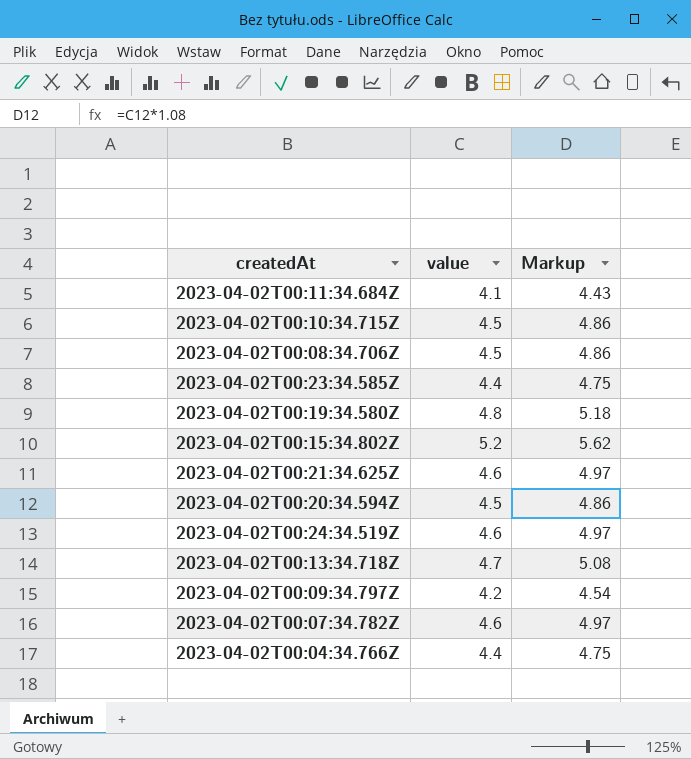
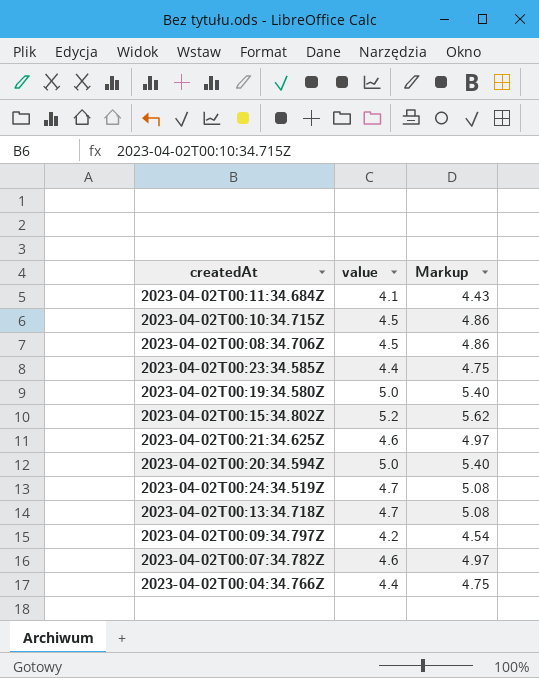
2023-04-02T00:19:34.580Z | value: 4.8 -> 5.0
2023-04-02T00:19:34.580Z | Markup: 5.18 -> 5.40
2023-04-02T00:20:34.594Z | value: 4.5 -> 5.0
2023-04-02T00:20:34.594Z | Markup: 4.86 -> 5.40
2023-04-02T00:24:34.519Z | value: 4.6 -> 4.7
2023-04-02T00:24:34.519Z | Markup: 4.97 -> 5.08

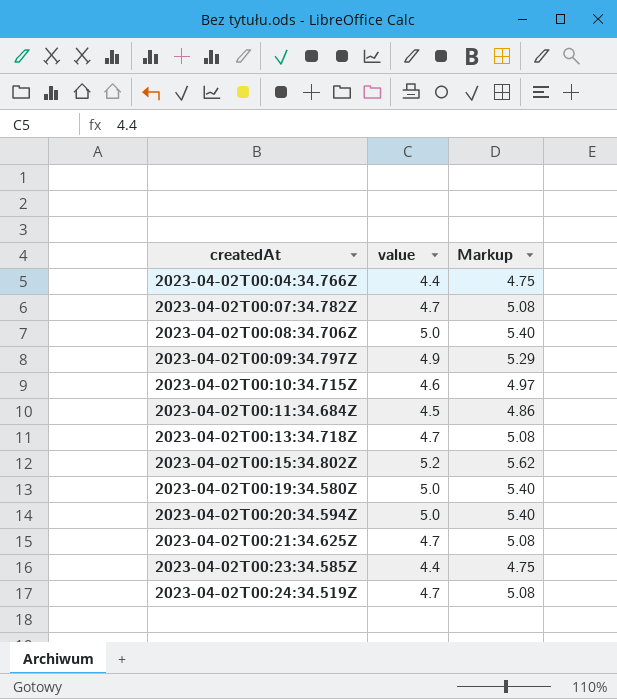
row order: none -> createdAt ascending
2023-04-02T00:07:34.782Z | value: 4.6 -> 4.7
2023-04-02T00:07:34.782Z | Markup: 4.97 -> 5.08
2023-04-02T00:08:34.706Z | value: 4.5 -> 5.0
2023-04-02T00:08:34.706Z | Markup: 4.86 -> 5.40
2023-04-02T00:09:34.797Z | value: 4.2 -> 4.9
2023-04-02T00:09:34.797Z | Markup: 4.54 -> 5.29
2023-04-02T00:10:34.715Z | value: 4.5 -> 4.6
2023-04-02T00:10:34.715Z | Markup: 4.86 -> 4.97
2023-04-02T00:11:34.684Z | value: 4.1 -> 4.5
2023-04-02T00:11:34.684Z | Markup: 4.43 -> 4.86
2023-04-02T00:21:34.625Z | value: 4.6 -> 4.7
2023-04-02T00:21:34.625Z | Markup: 4.97 -> 5.08

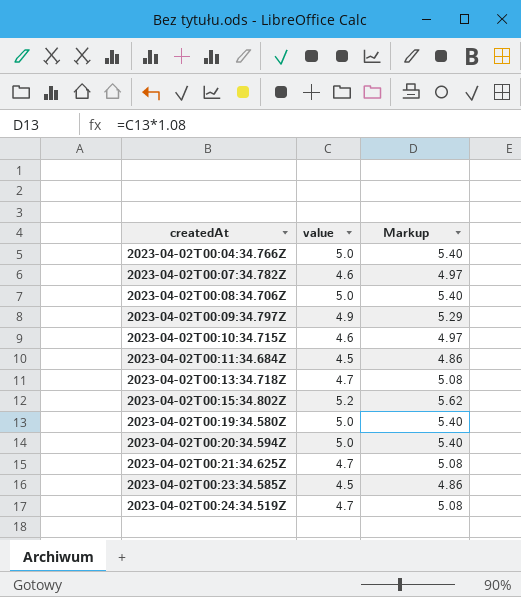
2023-04-02T00:04:34.766Z | value: 4.4 -> 5.0
2023-04-02T00:04:34.766Z | Markup: 4.75 -> 5.40
2023-04-02T00:07:34.782Z | value: 4.7 -> 4.6
2023-04-02T00:07:34.782Z | Markup: 5.08 -> 4.97
2023-04-02T00:23:34.585Z | value: 4.4 -> 4.5
2023-04-02T00:23:34.585Z | Markup: 4.75 -> 4.86

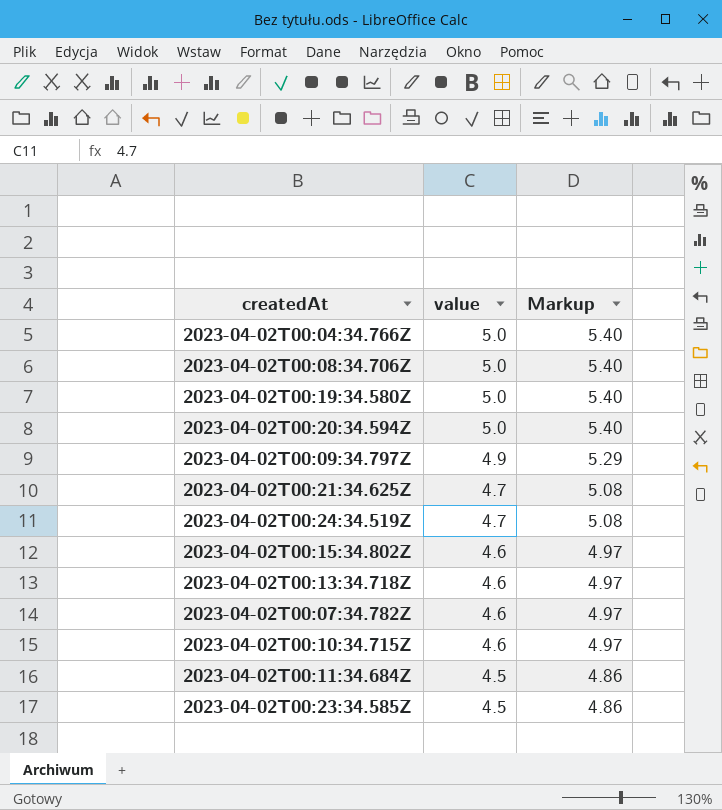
row order: createdAt ascending -> value descending
2023-04-02T00:15:34.802Z | value: 5.2 -> 4.6
2023-04-02T00:15:34.802Z | Markup: 5.62 -> 4.97
2023-04-02T00:13:34.718Z | value: 4.7 -> 4.6
2023-04-02T00:13:34.718Z | Markup: 5.08 -> 4.97

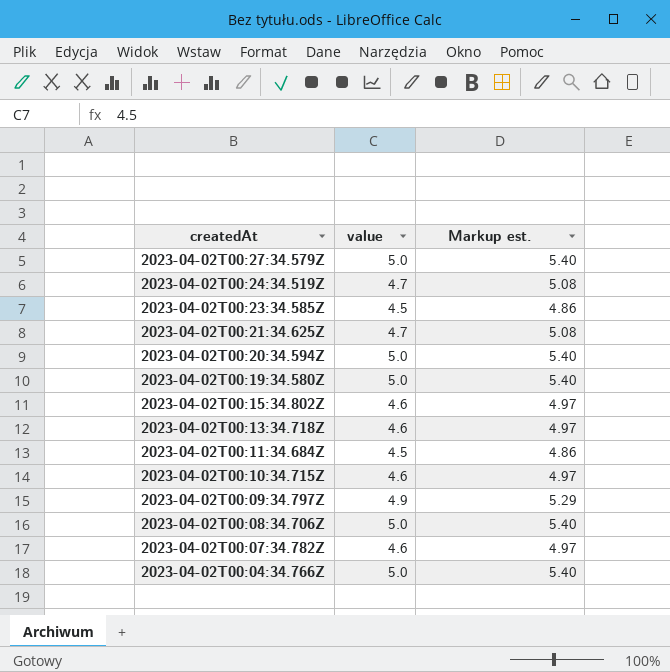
row order: value descending -> createdAt descending
column name: Markup -> Markup est.
row 2023-04-02T00:27:34.579Z: none -> 5.0 | 5.40

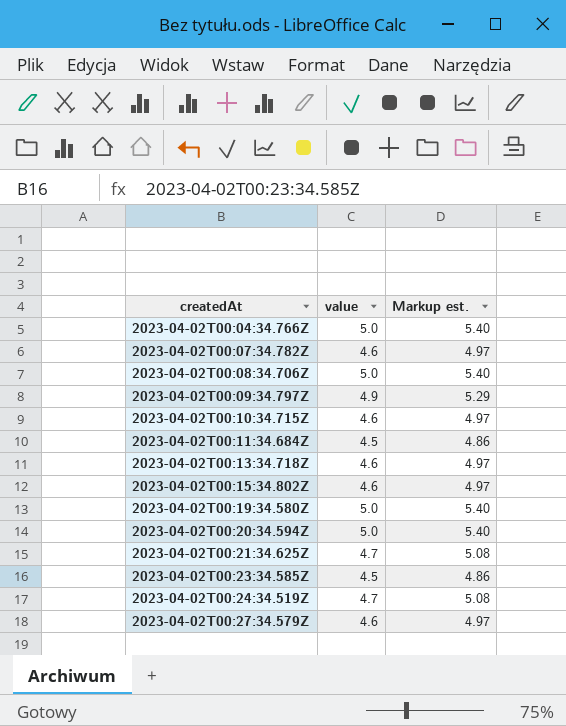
row order: createdAt descending -> createdAt ascending
2023-04-02T00:27:34.579Z | value: 5.0 -> 4.6
2023-04-02T00:27:34.579Z | Markup est.: 5.40 -> 4.97

